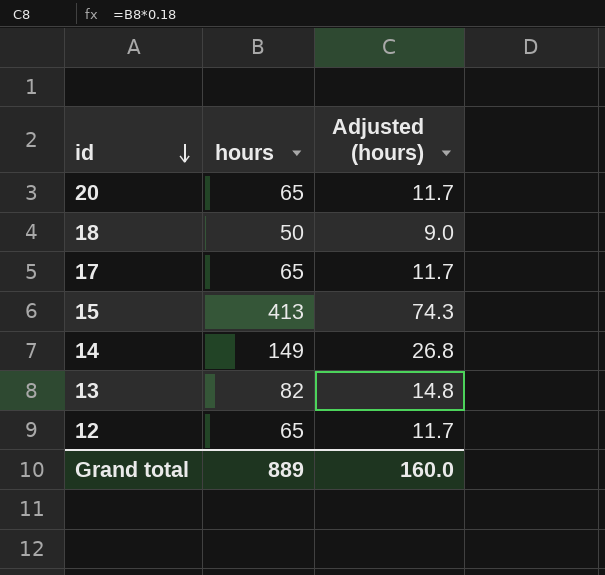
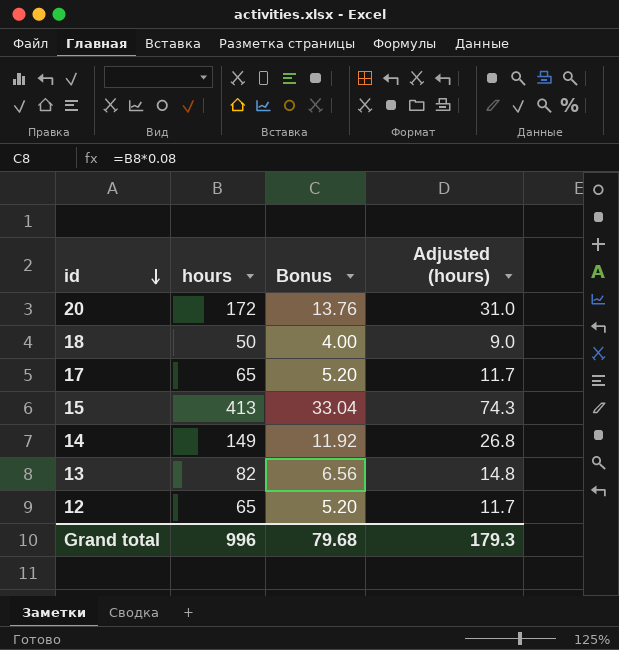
column Bonus | formula: none -> [hours] * 0.08
20 | hours: 65 -> 172
20 | Adjusted (hours): 11.7 -> 31.0
Grand total | hours: 889 -> 996
Grand total | Adjusted (hours): 160.0 -> 179.3

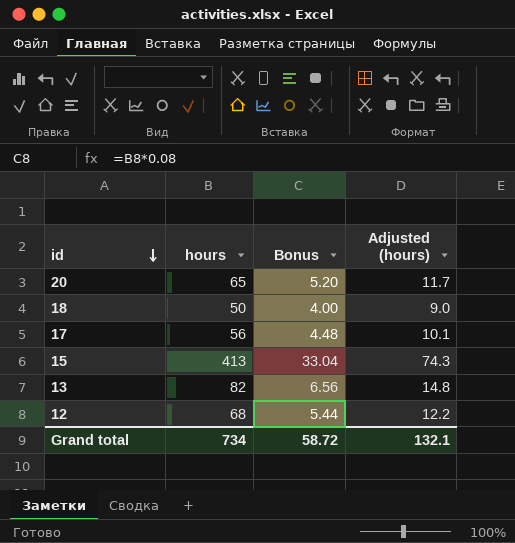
row 14: 149 | 11.92 | 26.8 -> none
20 | hours: 172 -> 65
20 | Bonus: 13.76 -> 5.20
20 | Adjusted (hours): 31.0 -> 11.7
17 | hours: 65 -> 56
17 | Bonus: 5.20 -> 4.48
17 | Adjusted (hours): 11.7 -> 10.1
12 | hours: 65 -> 68
12 | Bonus: 5.20 -> 5.44
12 | Adjusted (hours): 11.7 -> 12.2
Grand total | hours: 996 -> 734
Grand total | Bonus: 79.68 -> 58.72
Grand total | Adjusted (hours): 179.3 -> 132.1

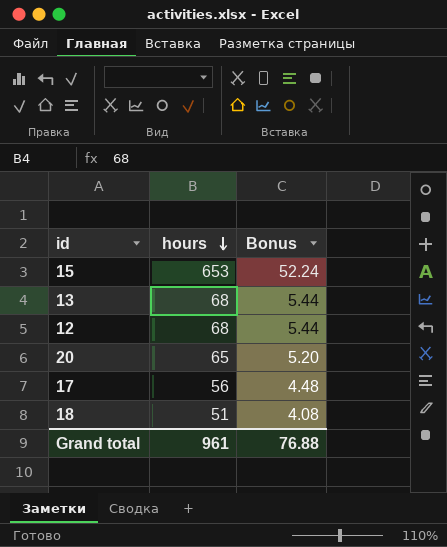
row order: id descending -> hours descending
column Adjusted (hours) | formula: [hours] * 0.18 -> none
15 | hours: 413 -> 653
15 | Bonus: 33.04 -> 52.24
13 | hours: 82 -> 68
13 | Bonus: 6.56 -> 5.44
18 | hours: 50 -> 51
18 | Bonus: 4.00 -> 4.08
Grand total | hours: 734 -> 961
Grand total | Bonus: 58.72 -> 76.88

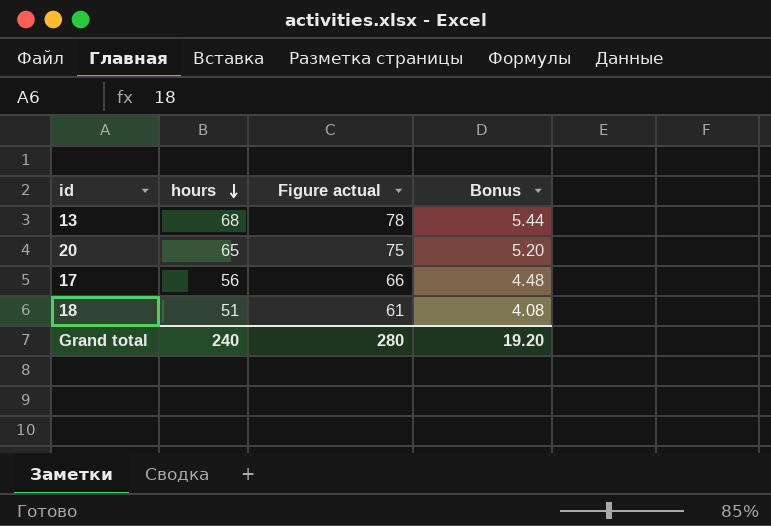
column Figure actual | formula: none -> [hours] + 10
row 15: 653 | 52.24 -> none
row 12: 68 | 5.44 -> none
Grand total | hours: 961 -> 240
Grand total | Bonus: 76.88 -> 19.20

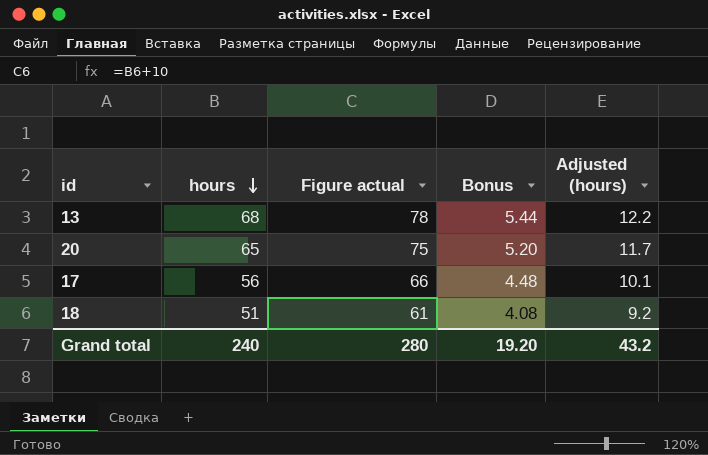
column Adjusted (hours) | formula: none -> [hours] * 0.18

